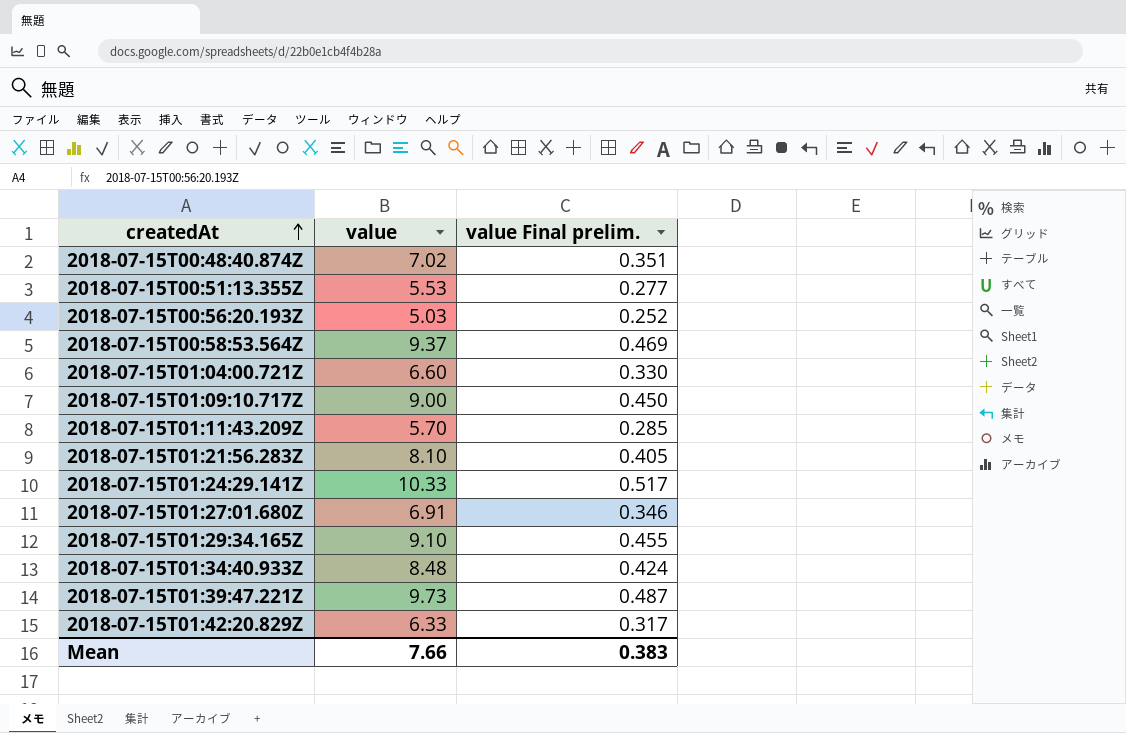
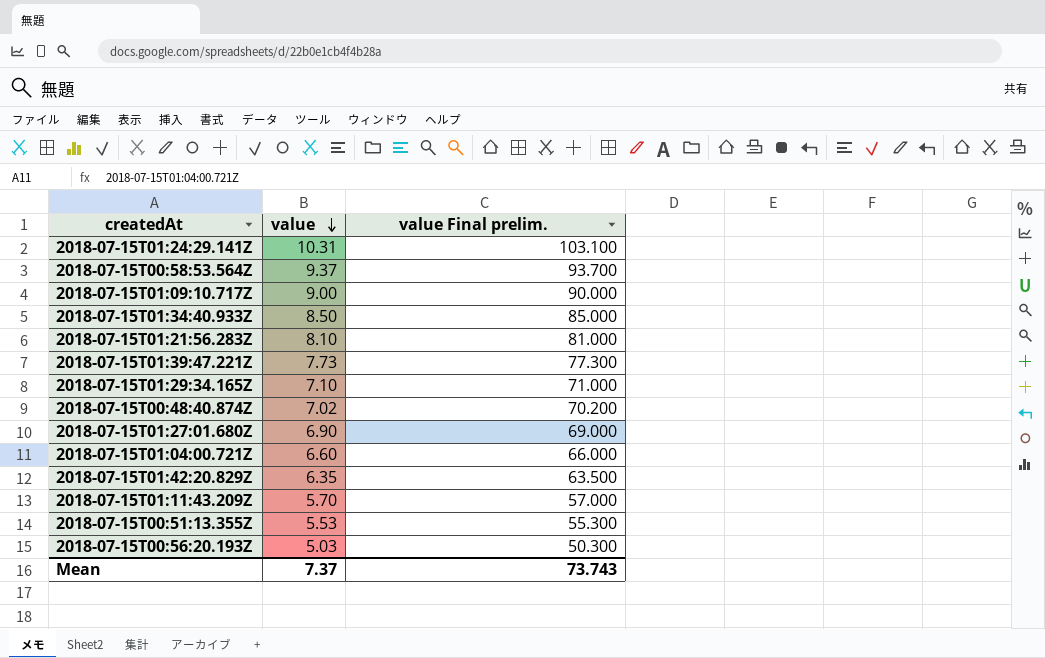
row order: createdAt ascending -> value descending
column value Final prelim. | formula: [value] * 0.05 -> [value] * 10
2018-07-15T01:24:29.141Z | value: 10.33 -> 10.31
2018-07-15T01:34:40.933Z | value: 8.48 -> 8.50
2018-07-15T01:39:47.221Z | value: 9.73 -> 7.73
2018-07-15T01:29:34.165Z | value: 9.10 -> 7.10
2018-07-15T01:27:01.680Z | value: 6.91 -> 6.90
2018-07-15T01:42:20.829Z | value: 6.33 -> 6.35
Mean | value: 7.66 -> 7.37
Mean | value Final prelim.: 0.383 -> 73.743

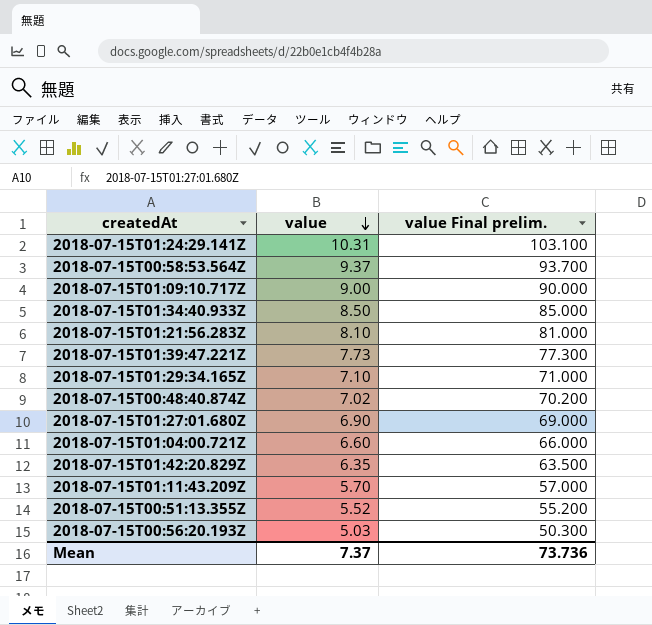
2018-07-15T00:51:13.355Z | value: 5.53 -> 5.52
2018-07-15T00:51:13.355Z | value Final prelim.: 55.300 -> 55.200
Mean | value Final prelim.: 73.743 -> 73.736

